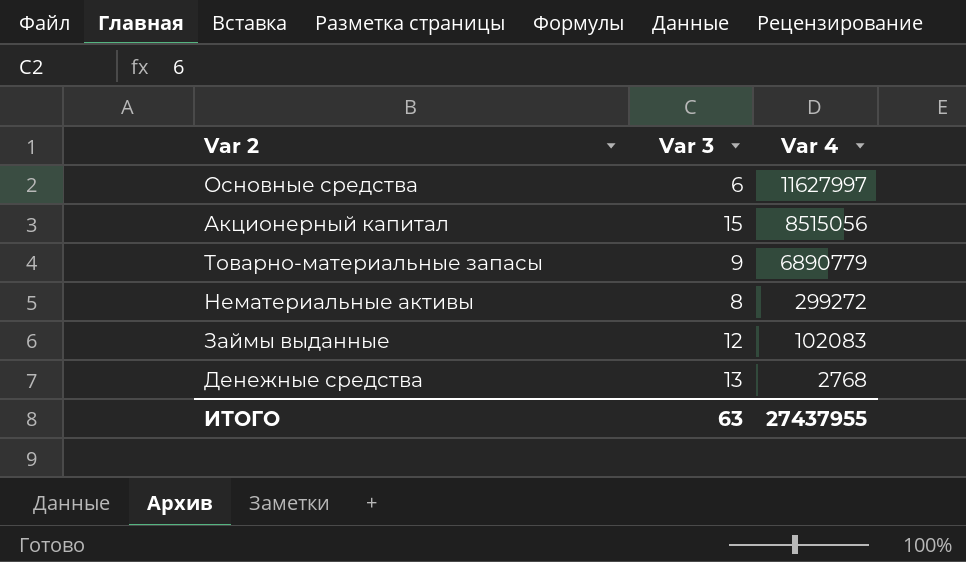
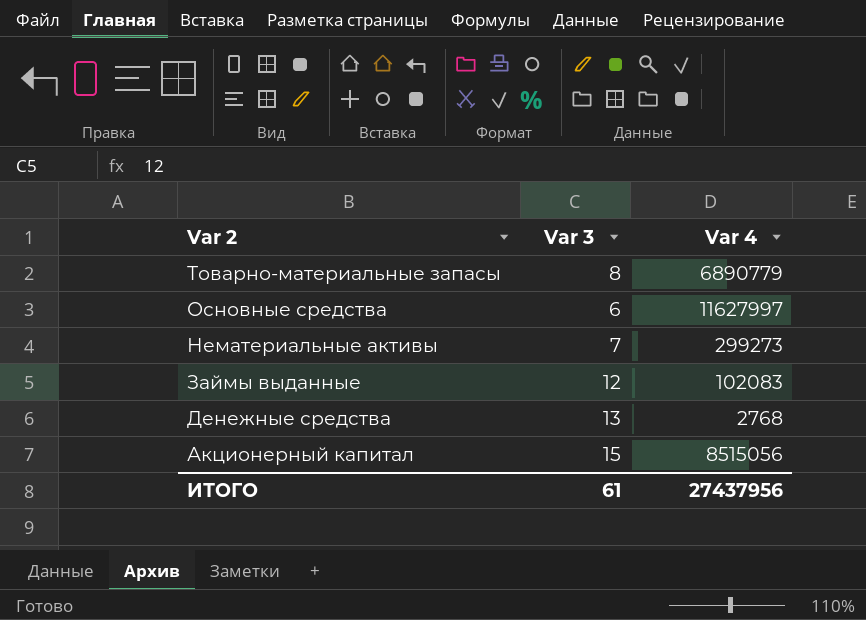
row order: Var 4 descending -> Var 2 descending
Товарно-материальные запасы | Var 3: 9 -> 8
Нематериальные активы | Var 3: 8 -> 7
Нематериальные активы | Var 4: 299272 -> 299273
ИТОГО | Var 3: 63 -> 61
ИТОГО | Var 4: 27437955 -> 27437956

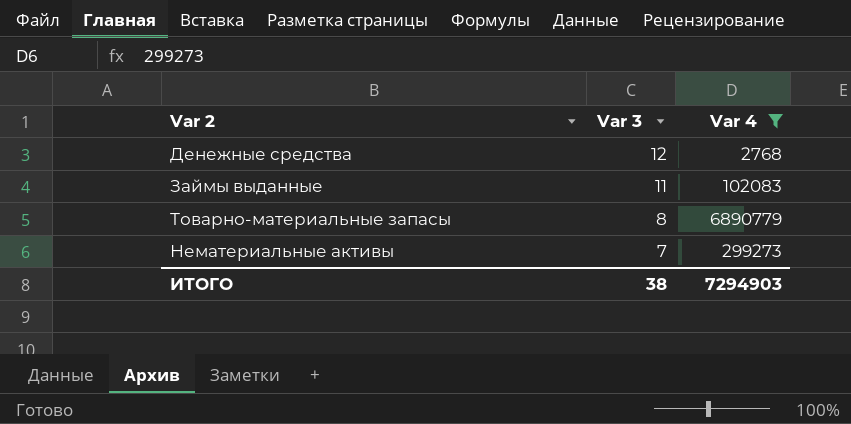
filter: none -> Var 4 <= 6890779
row order: Var 2 descending -> Var 3 descending
Денежные средства | Var 3: 13 -> 12
Займы выданные | Var 3: 12 -> 11
ИТОГО | Var 3: 61 -> 38
ИТОГО | Var 4: 27437956 -> 7294903

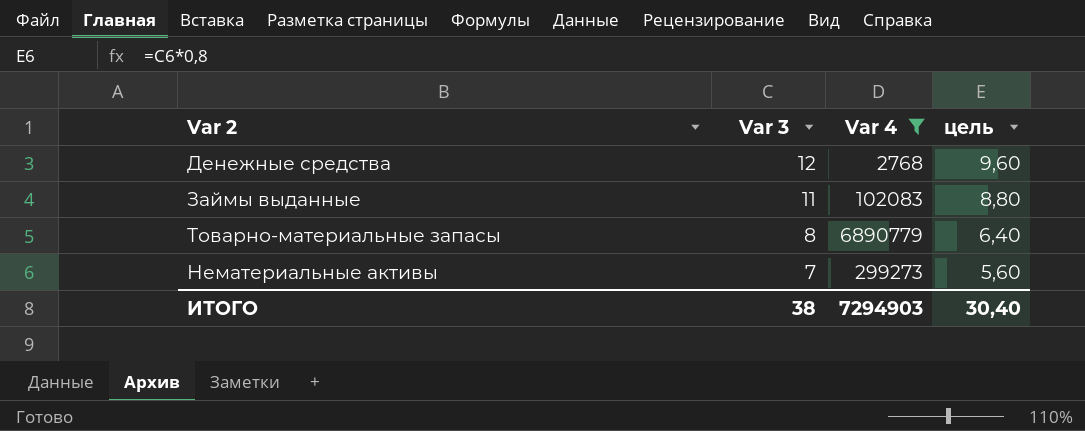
column цель | formula: none -> [Var 3] * 0,8

